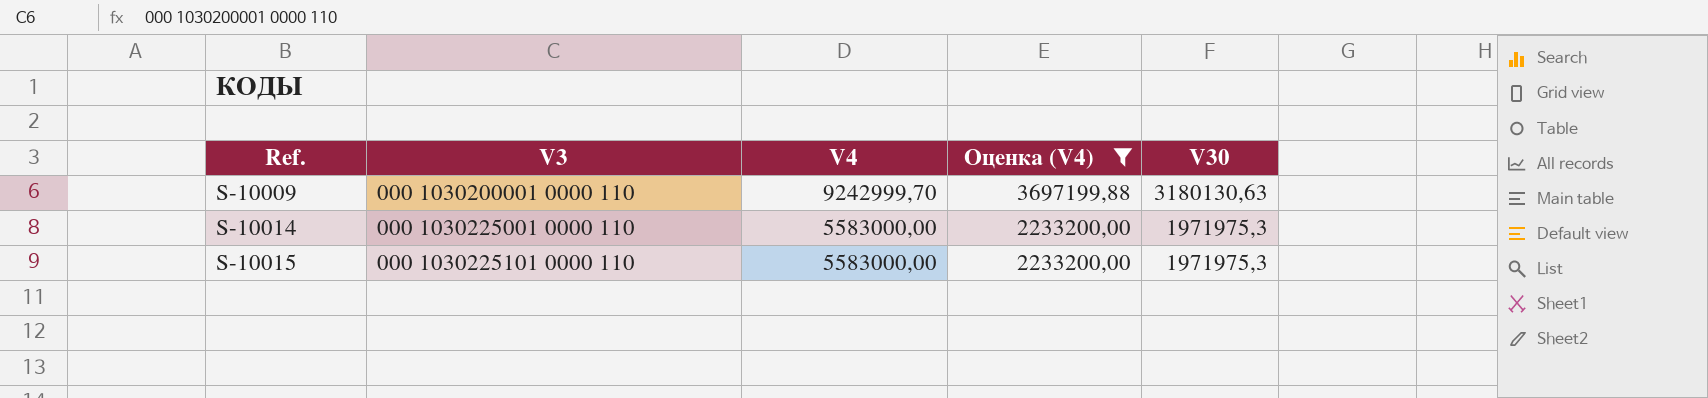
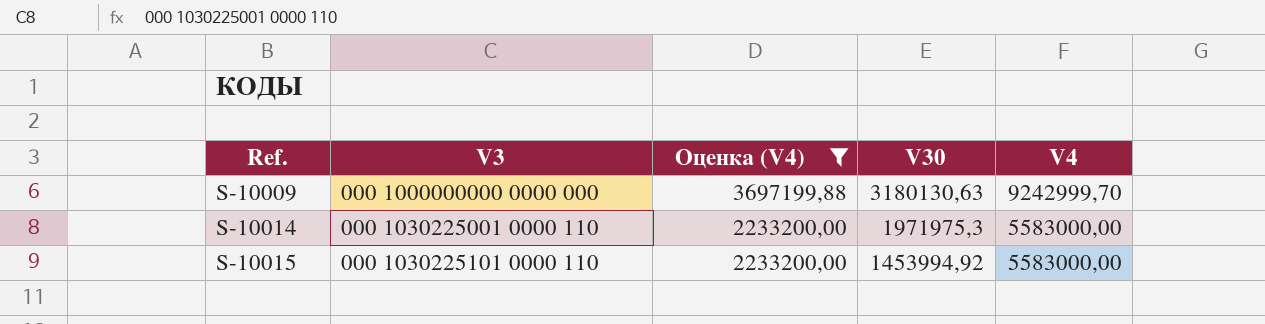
column V4 | position: 3 -> 5
S-10009 | V3: 000 1030200001 0000 110 -> 000 1000000000 0000 000
S-10015 | V30: 1971975,3 -> 1453994,92

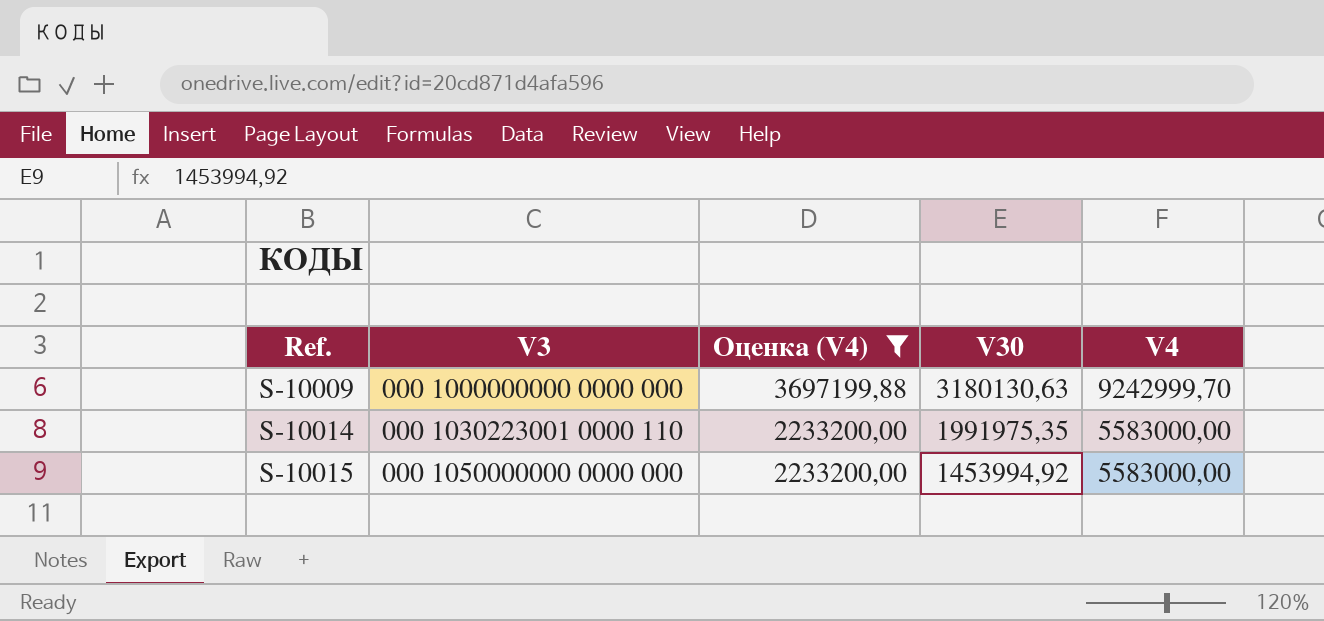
S-10014 | V3: 000 1030225001 0000 110 -> 000 1030223001 0000 110
S-10014 | V30: 1971975,3 -> 1991975,35
S-10015 | V3: 000 1030225101 0000 110 -> 000 1050000000 0000 000

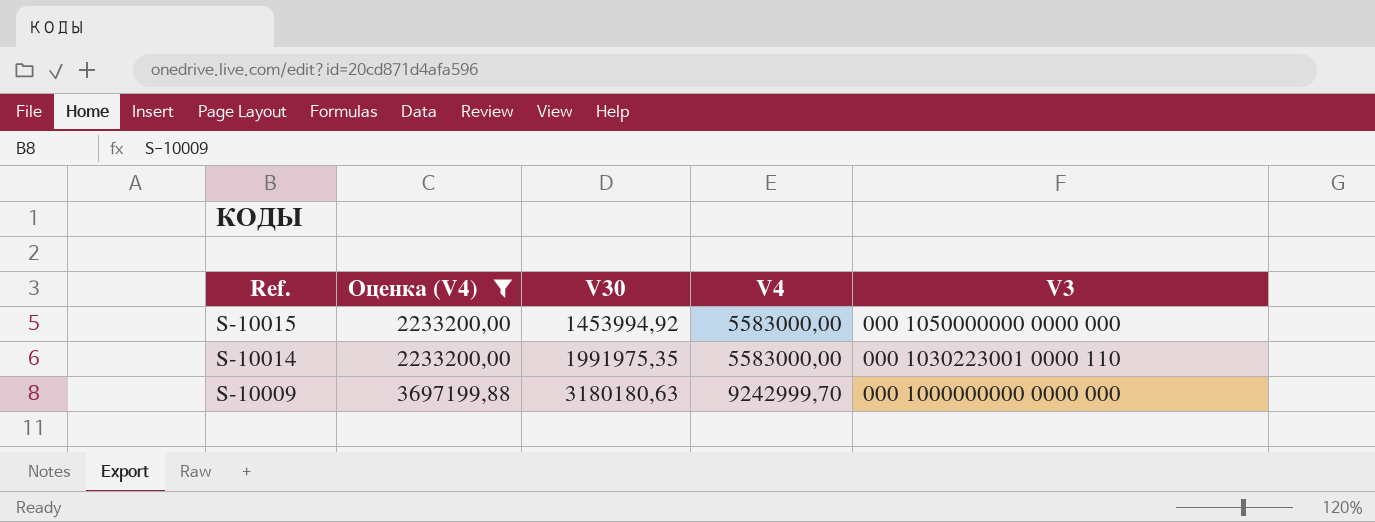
row order: Ref. ascending -> Ref. descending
column V3 | position: 2 -> 5
S-10009 | V30: 3180130,63 -> 3180180,63

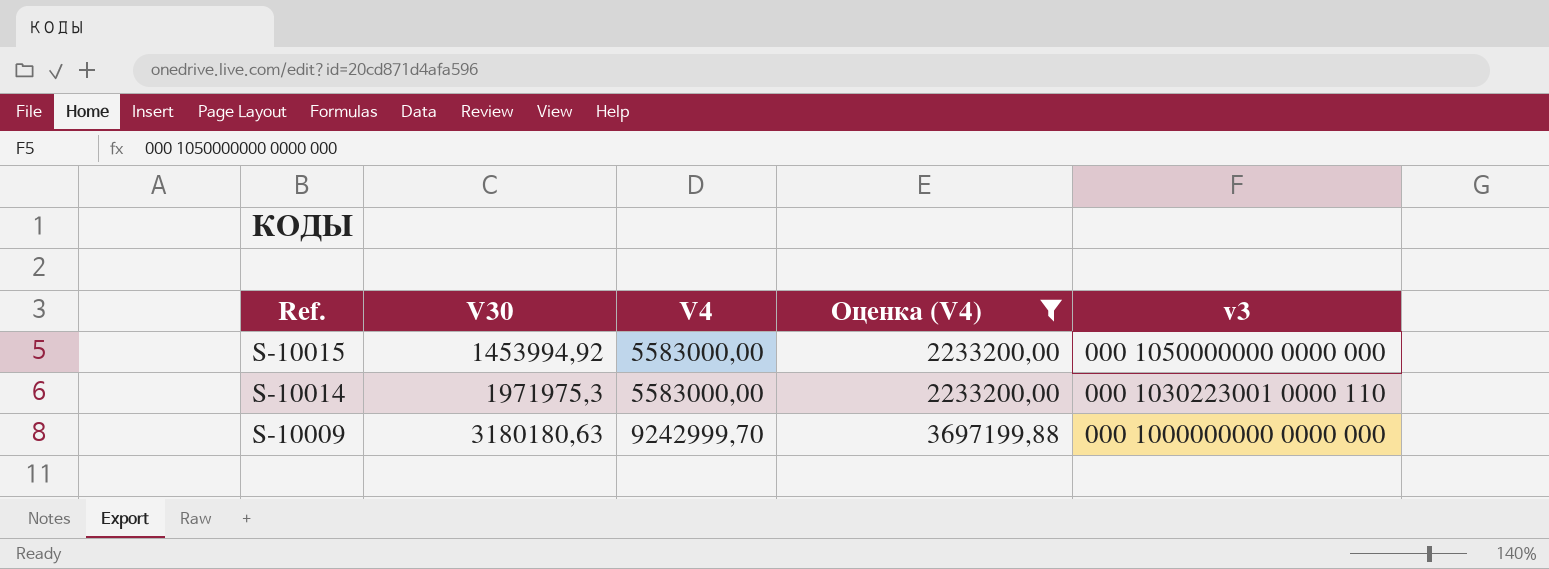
column Оценка (V4) | position: 2 -> 4
column name: V3 -> v3
S-10014 | V30: 1991975,35 -> 1971975,3

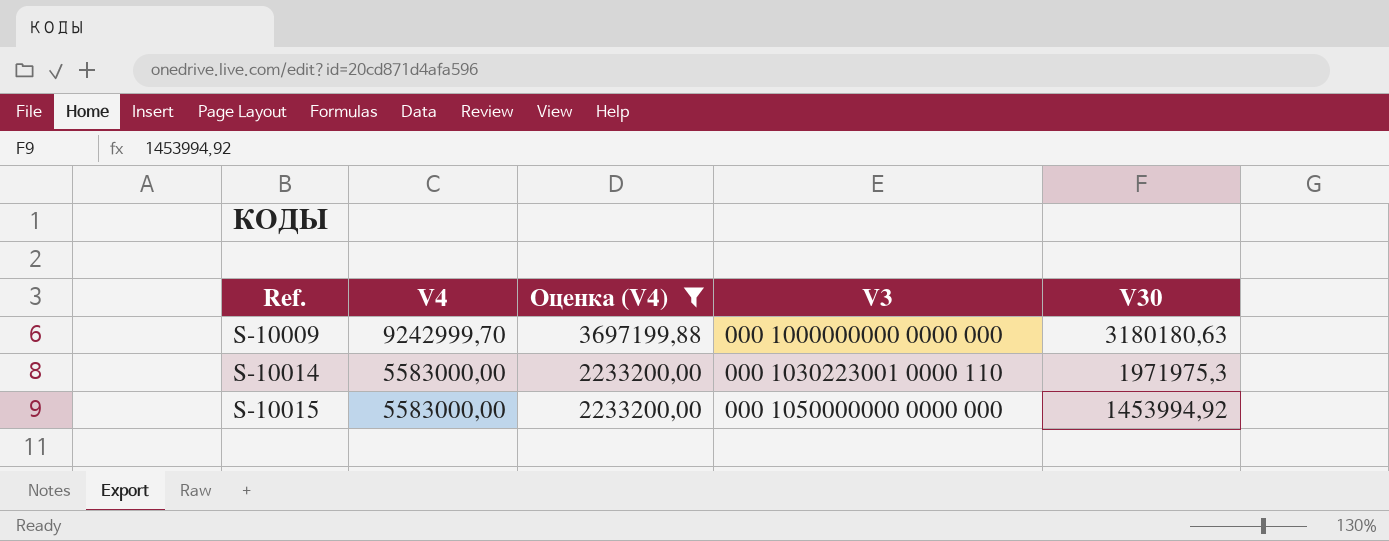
row order: Ref. descending -> Ref. ascending
column name: v3 -> V3
column V30 | position: 2 -> 5

